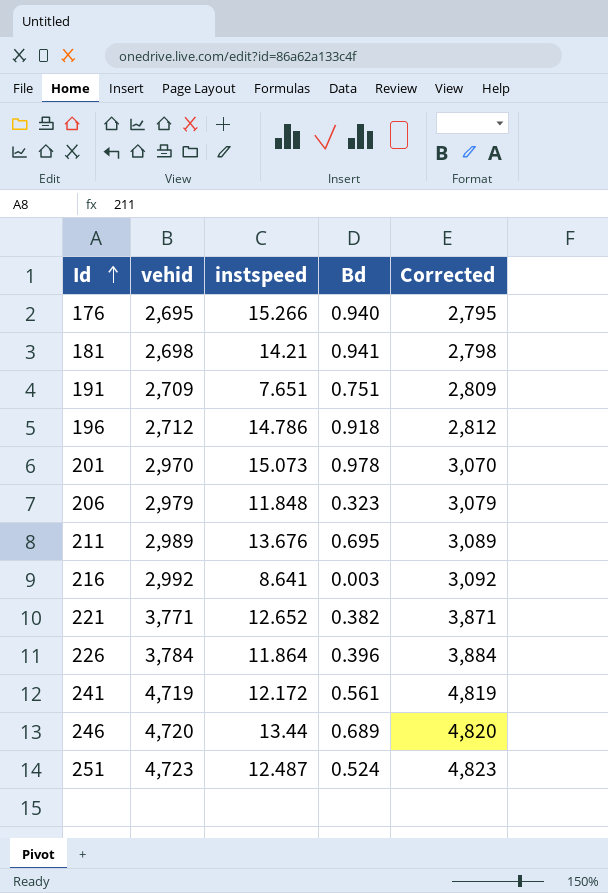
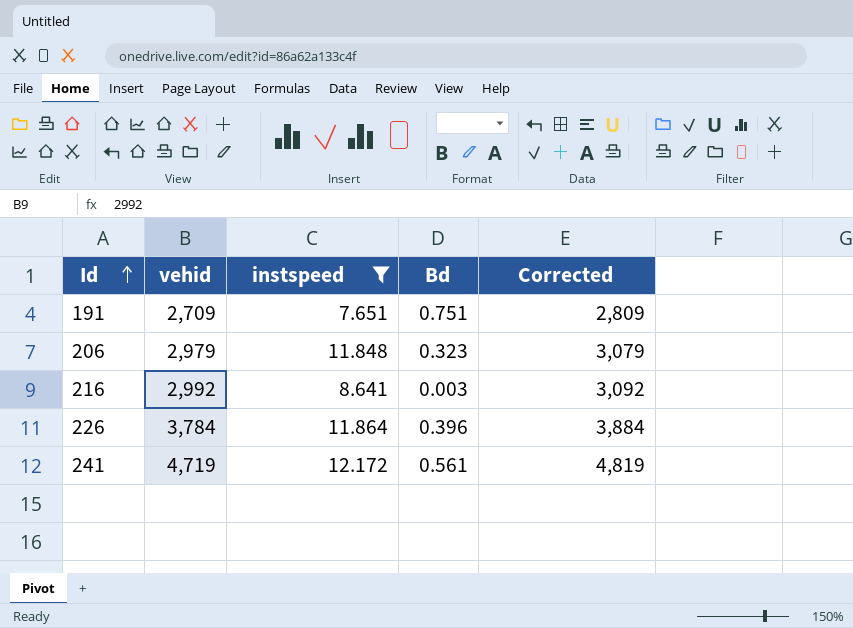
filter: none -> instspeed <= 12.172

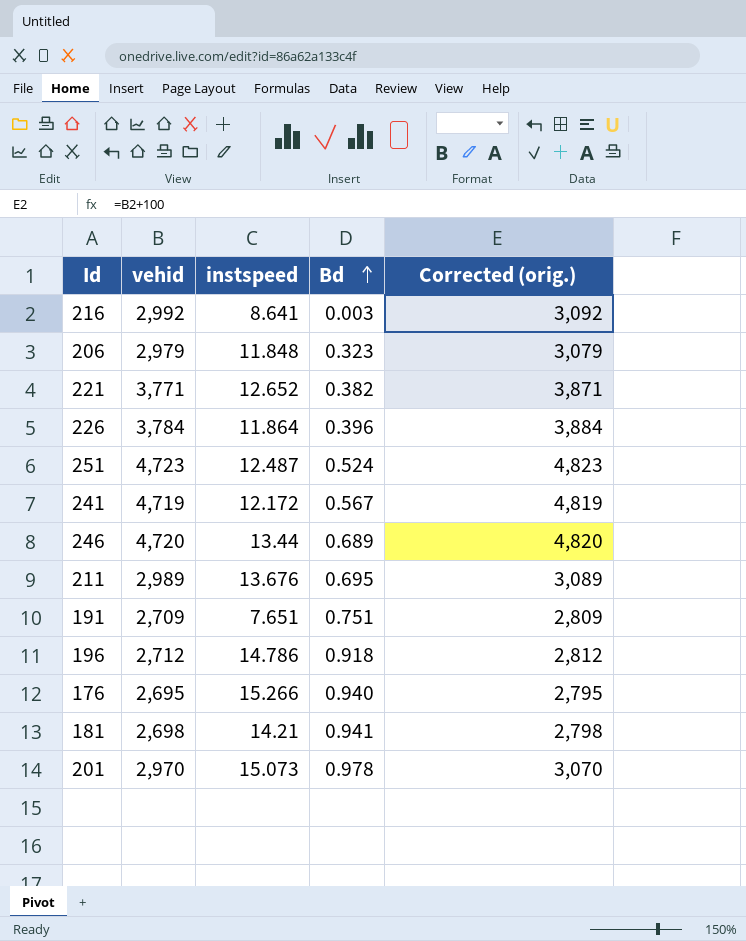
filter: instspeed <= 12.172 -> none
row order: Id ascending -> Bd ascending
column name: Corrected -> Corrected (orig.)
241 | Bd: 0.561 -> 0.567

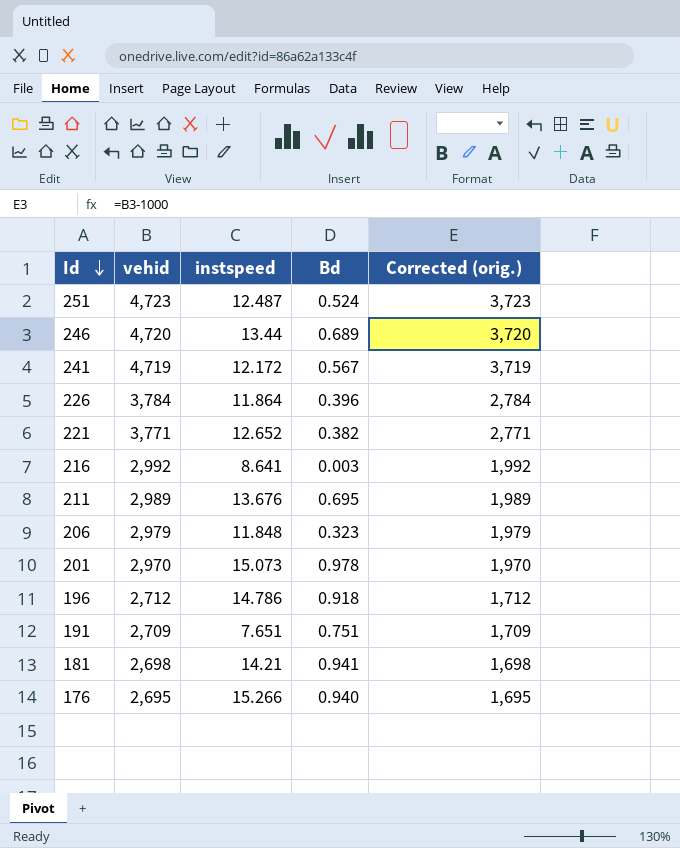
row order: Bd ascending -> Id descending
column Corrected (orig.) | formula: [vehid] + 100 -> [vehid] - 1000

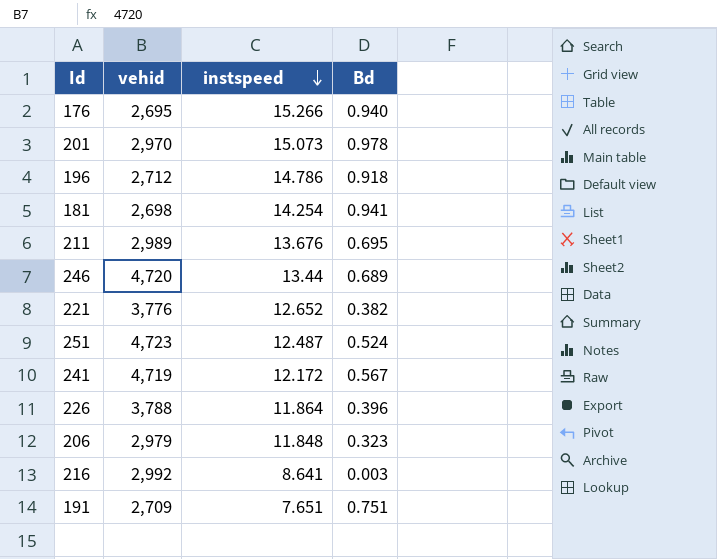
row order: Id descending -> instspeed descending
column Corrected (orig.) | formula: [vehid] - 1000 -> none
181 | instspeed: 14.21 -> 14.254
221 | vehid: 3,771 -> 3,776
226 | vehid: 3,784 -> 3,788

